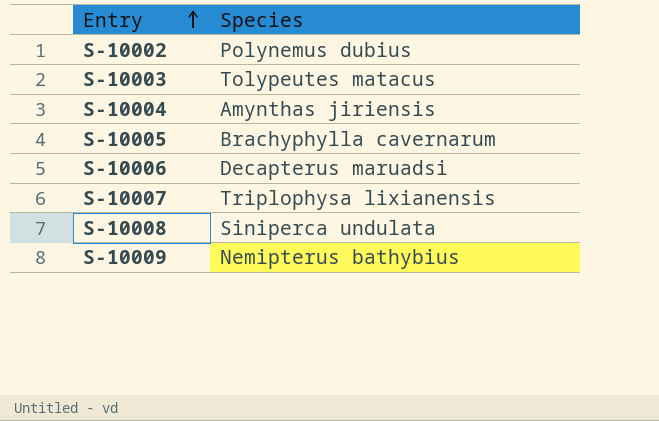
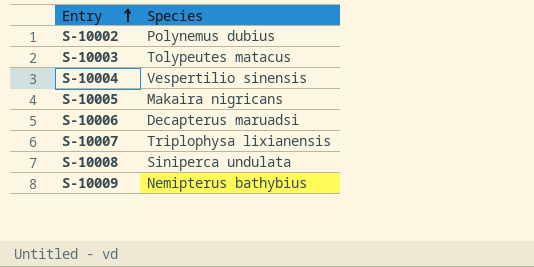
S-10004 | Species: Amynthas jiriensis -> Vespertilio sinensis
S-10005 | Species: Brachyphylla cavernarum -> Makaira nigricans

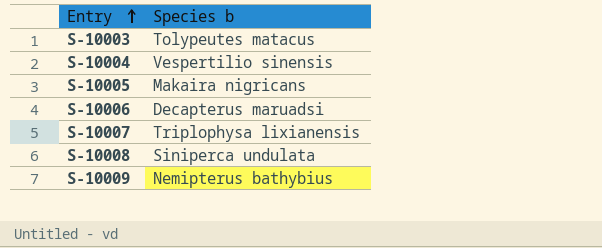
column name: Species -> Species b
row S-10002: Polynemus dubius -> none

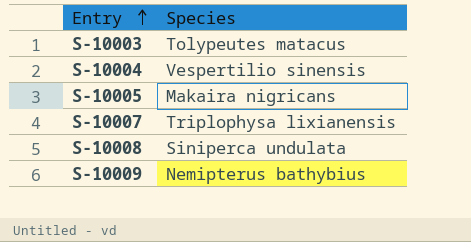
column name: Species b -> Species
row S-10006: Decapterus maruadsi -> none

